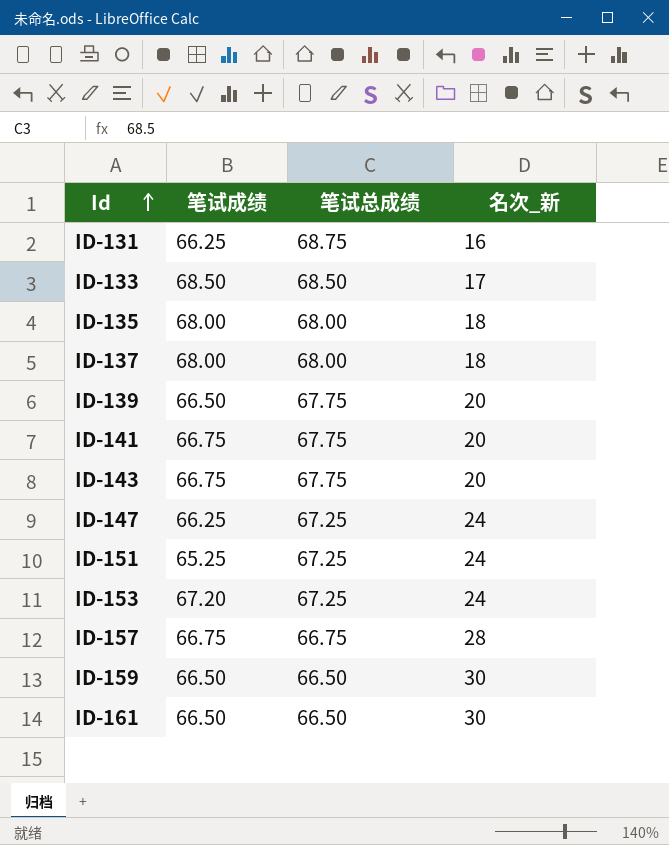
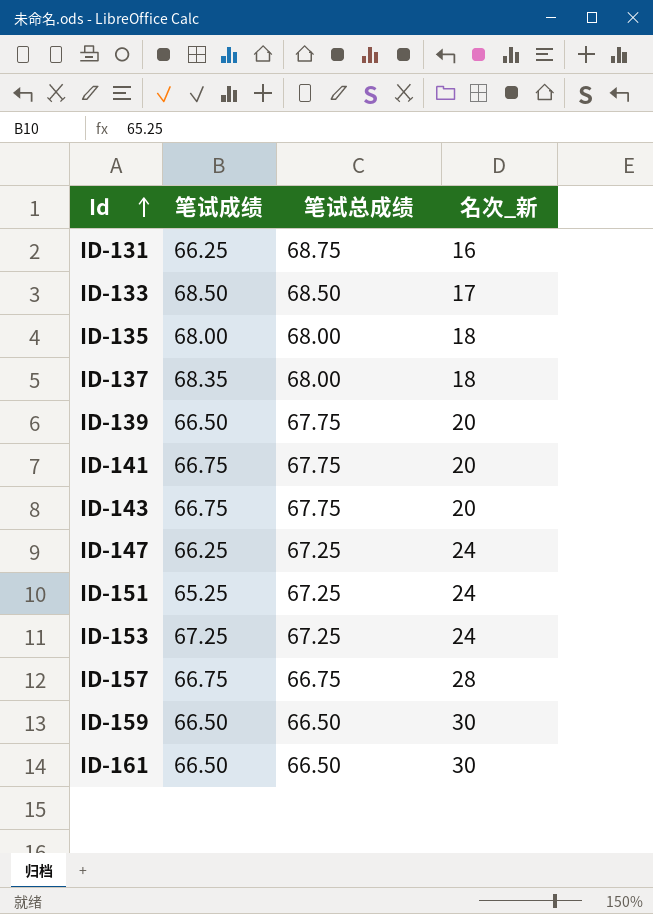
ID-137 | 笔试成绩: 68.00 -> 68.35
ID-153 | 笔试成绩: 67.20 -> 67.25

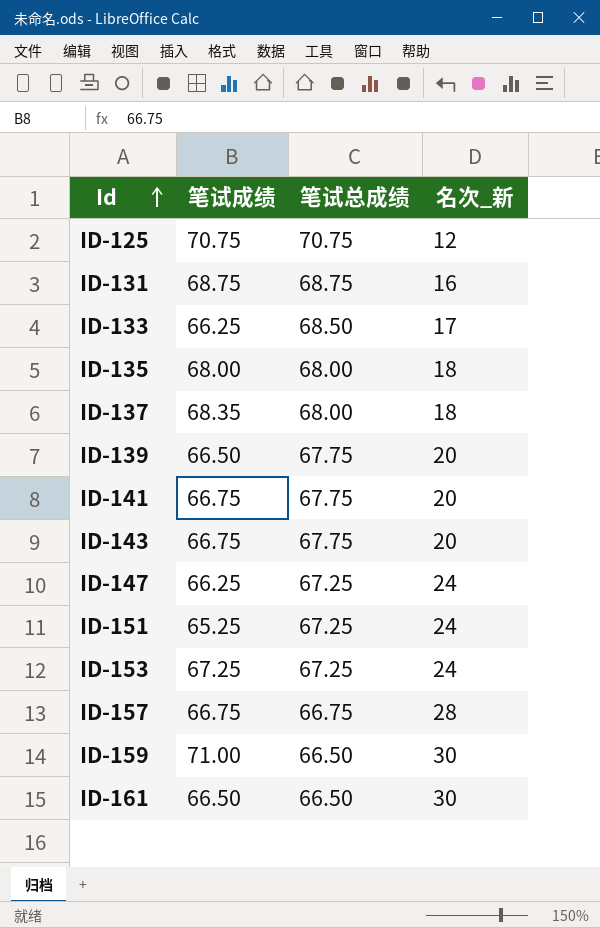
row ID-125: none -> 70.75 | 70.75 | 12
ID-131 | 笔试成绩: 66.25 -> 68.75
ID-133 | 笔试成绩: 68.50 -> 66.25
ID-159 | 笔试成绩: 66.50 -> 71.00

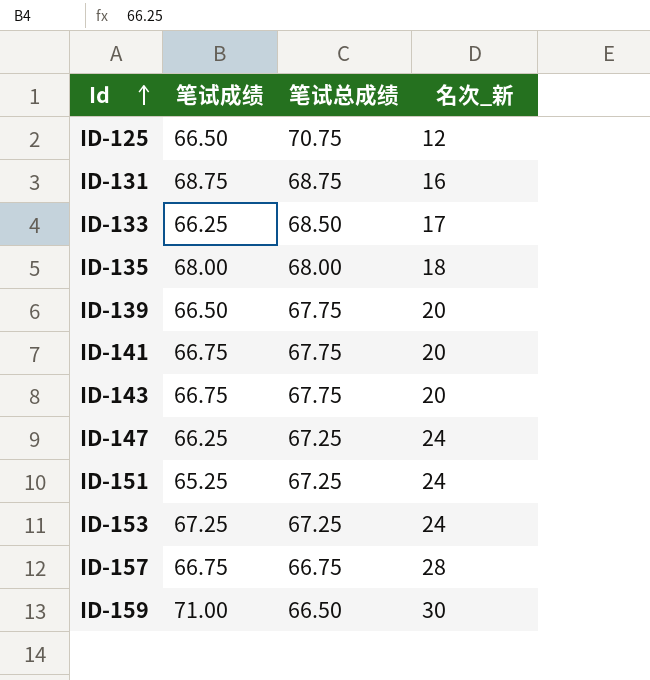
row ID-137: 68.35 | 68.00 | 18 -> none
row ID-161: 66.50 | 66.50 | 30 -> none
ID-125 | 笔试成绩: 70.75 -> 66.50

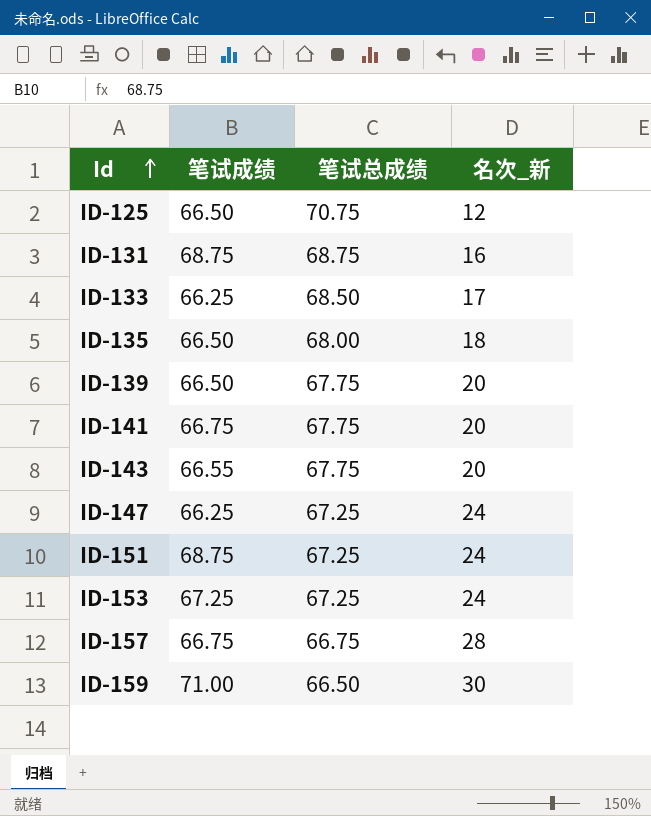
ID-135 | 笔试成绩: 68.00 -> 66.50
ID-143 | 笔试成绩: 66.75 -> 66.55
ID-151 | 笔试成绩: 65.25 -> 68.75

